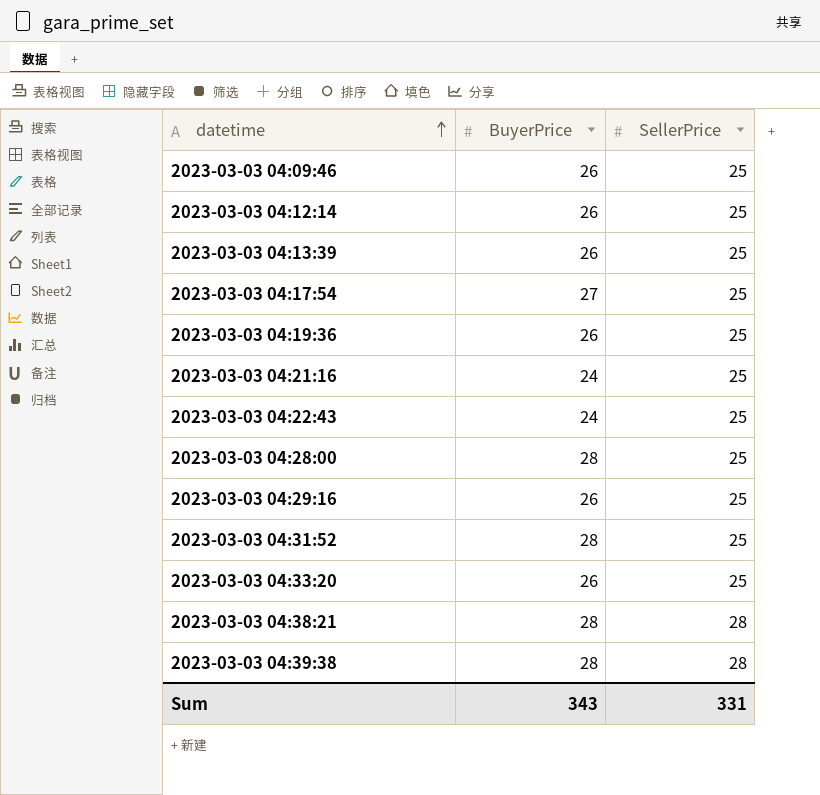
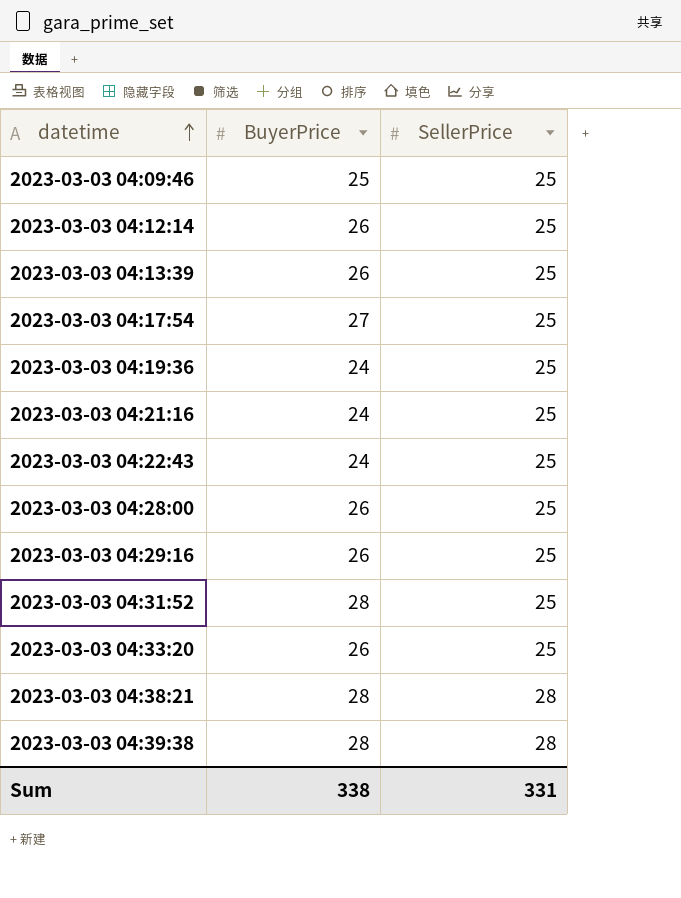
2023-03-03 04:09:46 | BuyerPrice: 26 -> 25
2023-03-03 04:19:36 | BuyerPrice: 26 -> 24
2023-03-03 04:28:00 | BuyerPrice: 28 -> 26
Sum | BuyerPrice: 343 -> 338

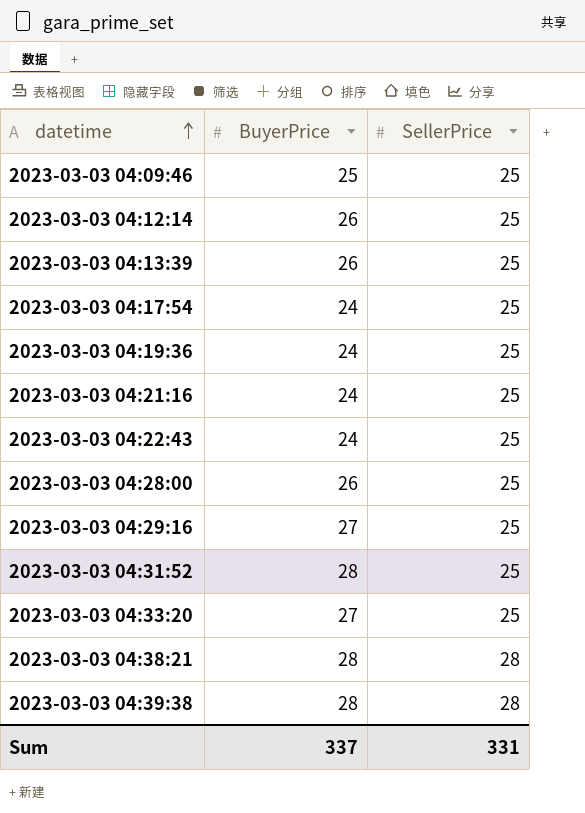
2023-03-03 04:17:54 | BuyerPrice: 27 -> 24
2023-03-03 04:29:16 | BuyerPrice: 26 -> 27
2023-03-03 04:33:20 | BuyerPrice: 26 -> 27
Sum | BuyerPrice: 338 -> 337

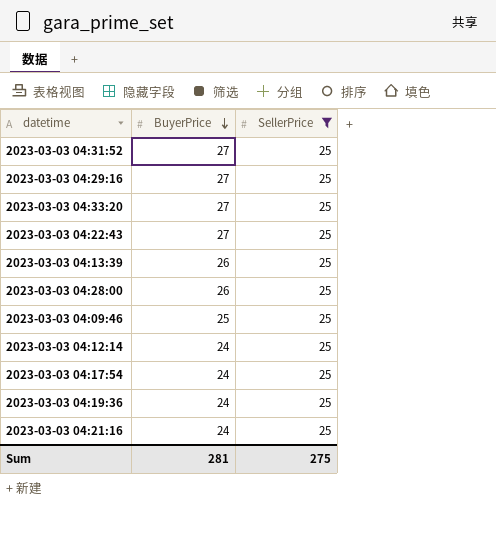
filter: none -> SellerPrice = 25
row order: datetime ascending -> BuyerPrice descending
2023-03-03 04:31:52 | BuyerPrice: 28 -> 27
2023-03-03 04:22:43 | BuyerPrice: 24 -> 27
2023-03-03 04:12:14 | BuyerPrice: 26 -> 24
Sum | BuyerPrice: 337 -> 281
Sum | SellerPrice: 331 -> 275

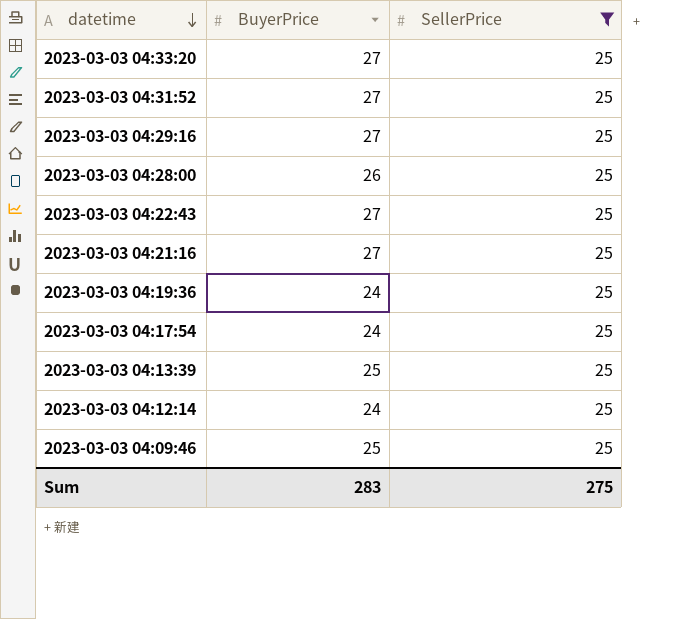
row order: BuyerPrice descending -> datetime descending
2023-03-03 04:21:16 | BuyerPrice: 24 -> 27
2023-03-03 04:13:39 | BuyerPrice: 26 -> 25
Sum | BuyerPrice: 281 -> 283

